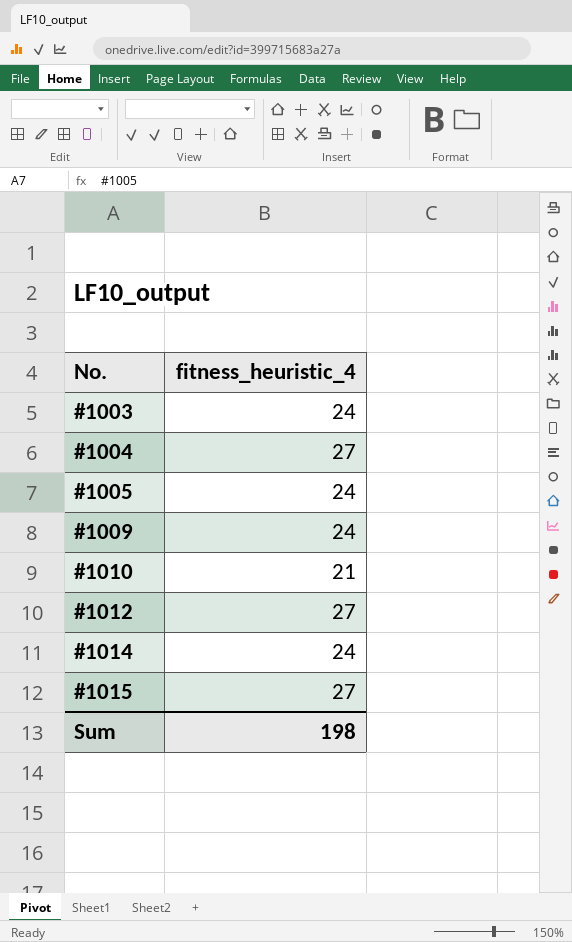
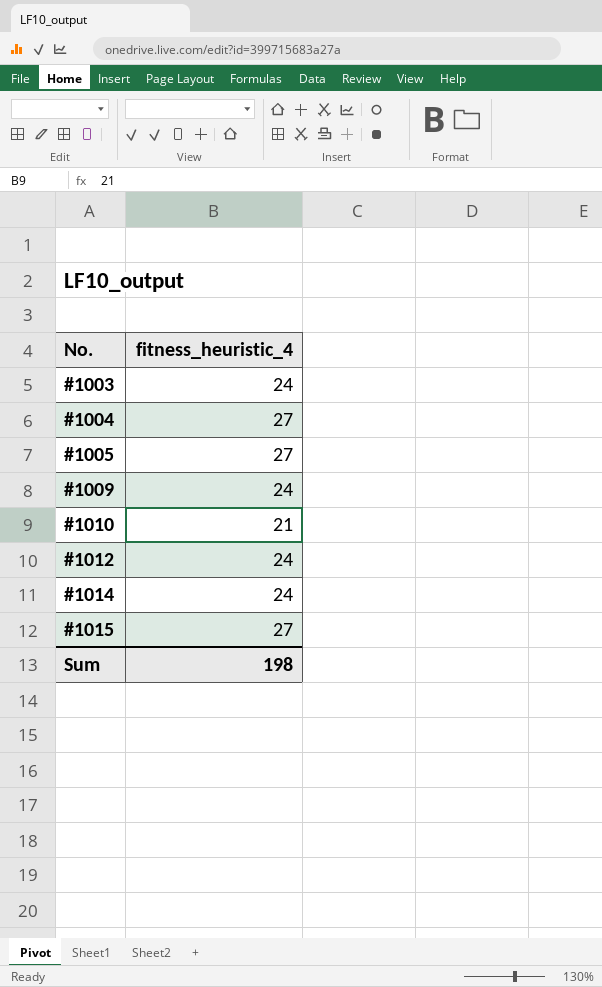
#1005 | fitness_heuristic_4: 24 -> 27
#1012 | fitness_heuristic_4: 27 -> 24

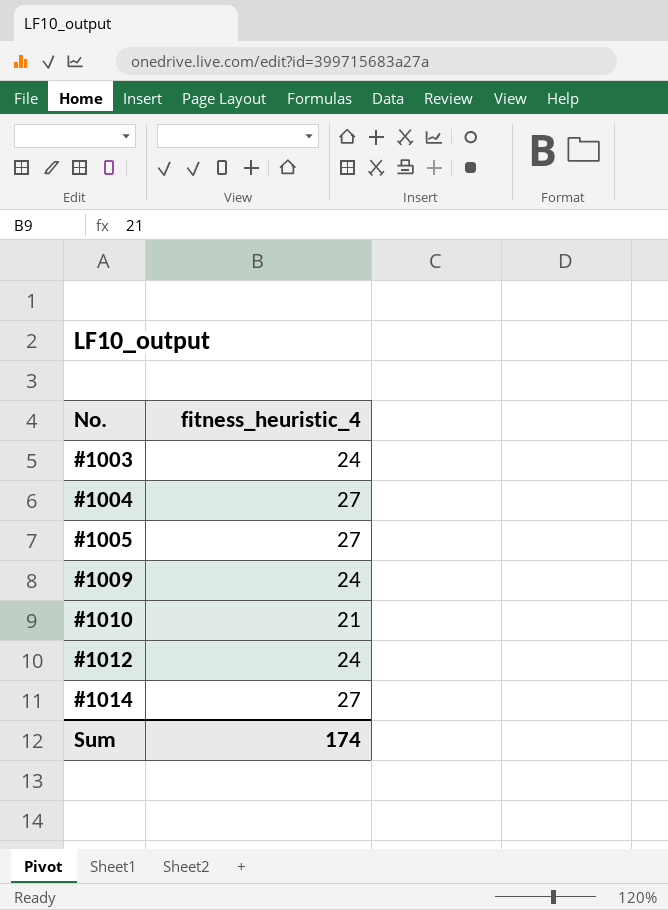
row #1015: 27 -> none
#1014 | fitness_heuristic_4: 24 -> 27
Sum | fitness_heuristic_4: 198 -> 174

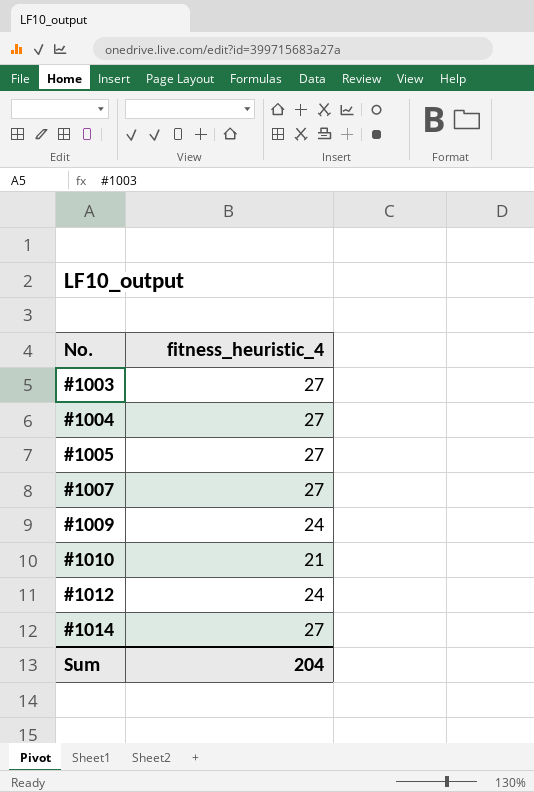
#1003 | fitness_heuristic_4: 24 -> 27
row #1007: none -> 27
Sum | fitness_heuristic_4: 174 -> 204

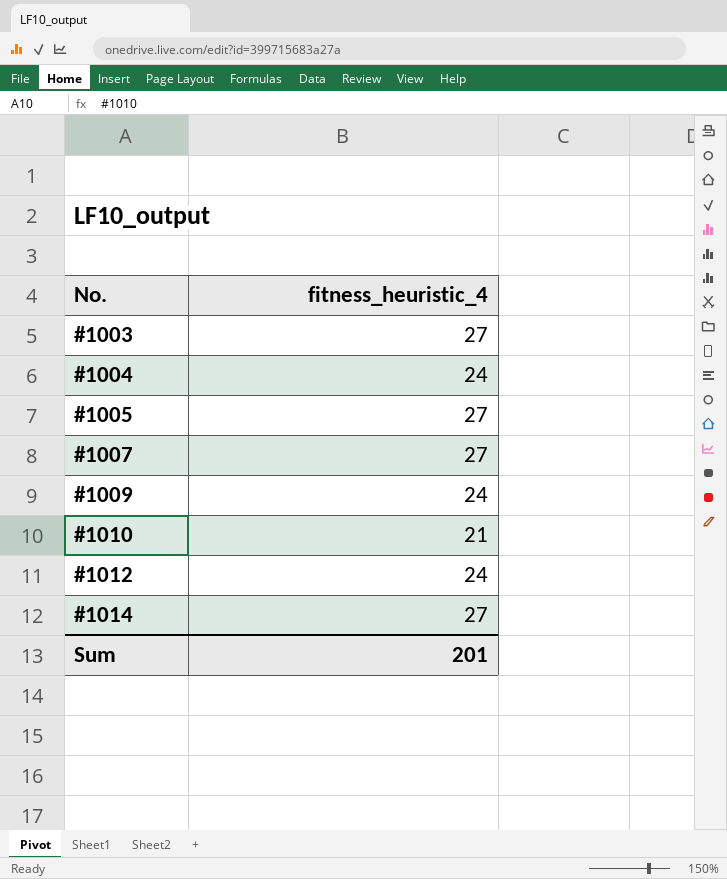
#1004 | fitness_heuristic_4: 27 -> 24
Sum | fitness_heuristic_4: 204 -> 201

